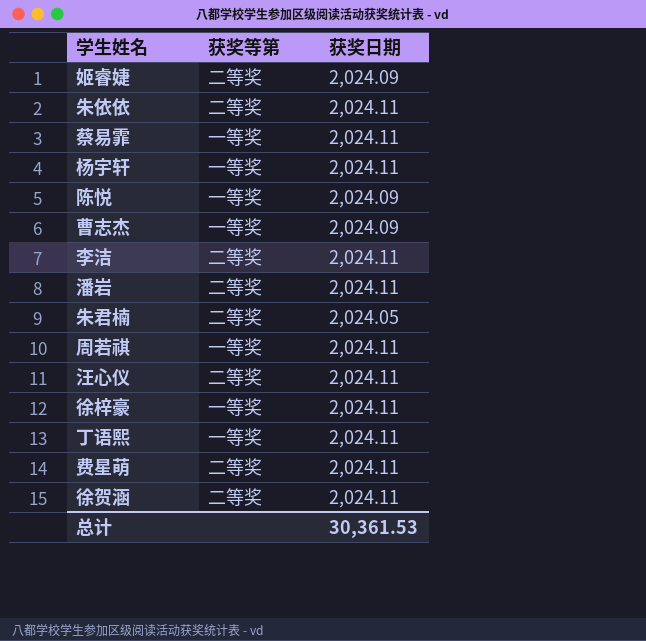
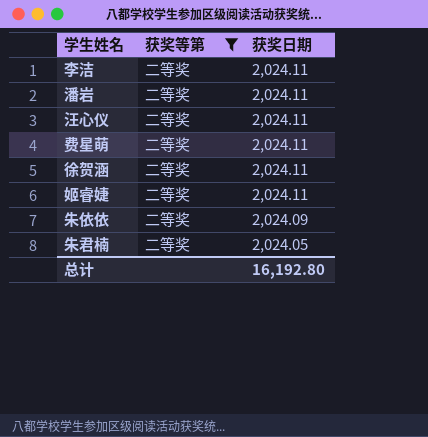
filter: none -> 获奖等第 = 二等奖
row order: none -> 获奖日期 descending
姬睿婕 | 获奖日期: 2,024.09 -> 2,024.11
朱依依 | 获奖日期: 2,024.11 -> 2,024.09
总计 | 获奖日期: 30,361.53 -> 16,192.80

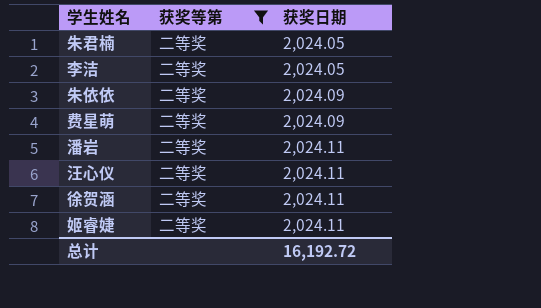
row order: 获奖日期 descending -> 获奖日期 ascending
李洁 | 获奖日期: 2,024.11 -> 2,024.05
费星萌 | 获奖日期: 2,024.11 -> 2,024.09
总计 | 获奖日期: 16,192.80 -> 16,192.72

